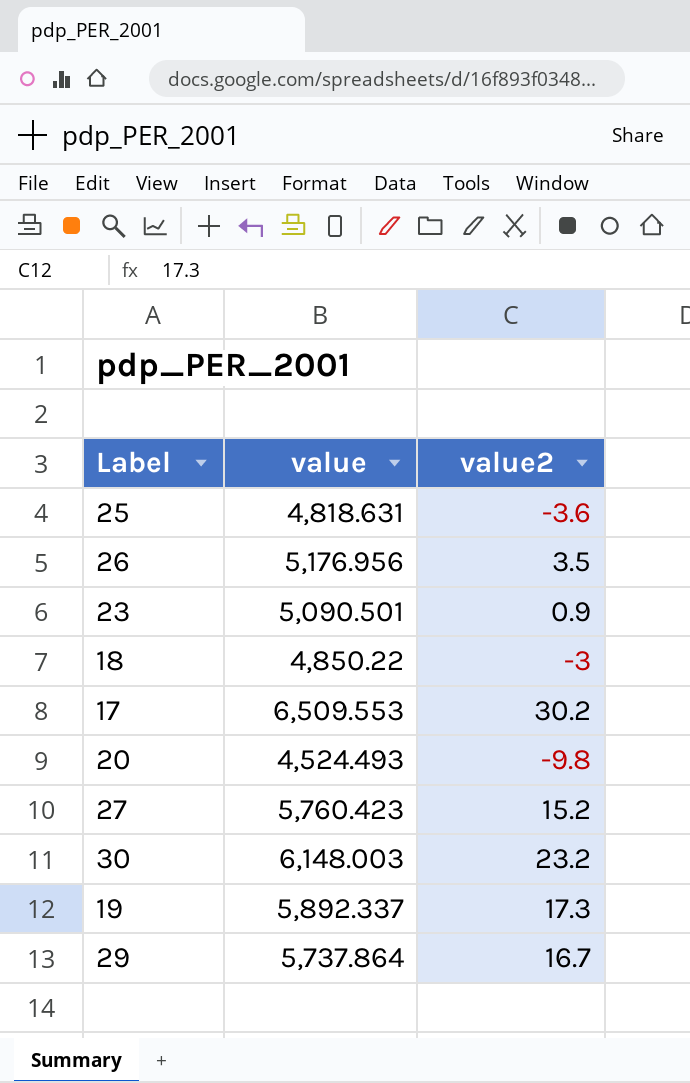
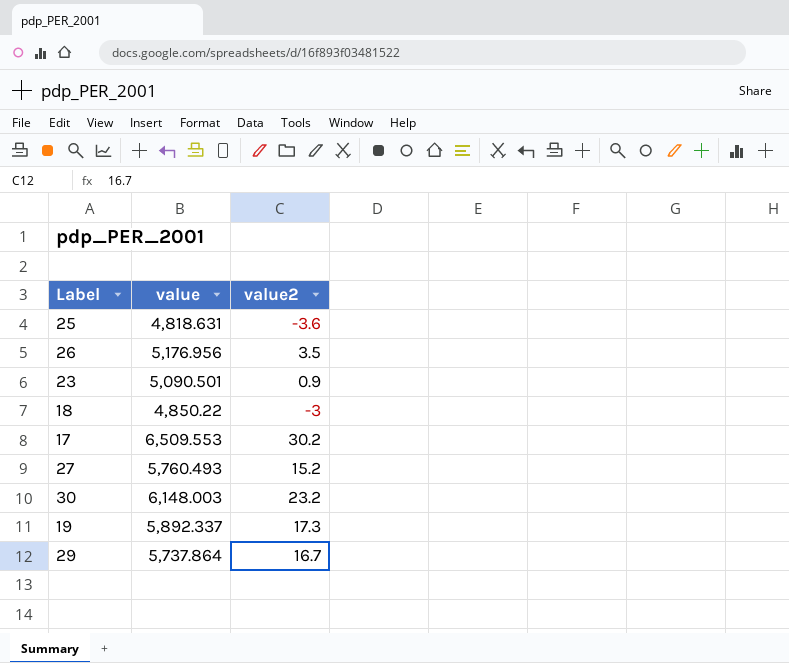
row 20: 4,524.493 | -9.8 -> none
27 | value: 5,760.423 -> 5,760.493

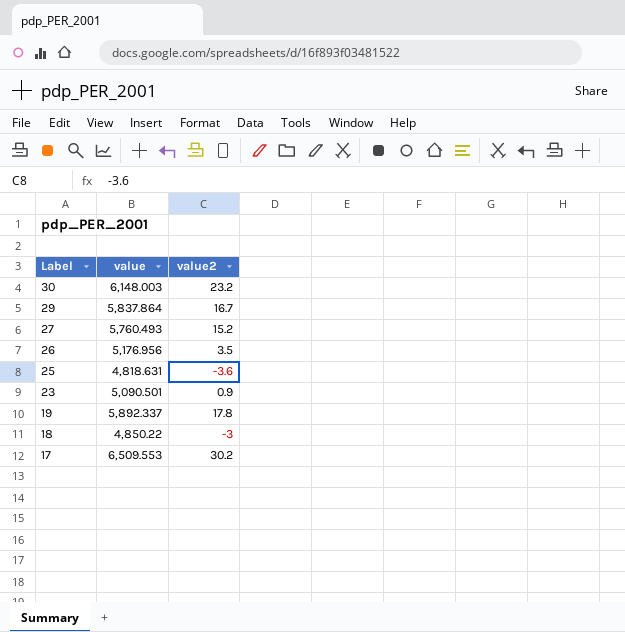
row order: none -> Label descending
29 | value: 5,737.864 -> 5,837.864
19 | value2: 17.3 -> 17.8

